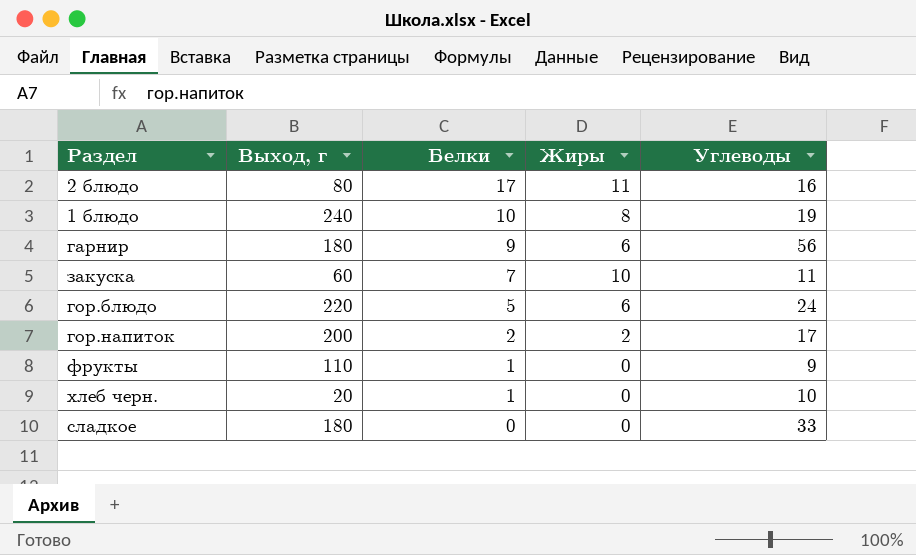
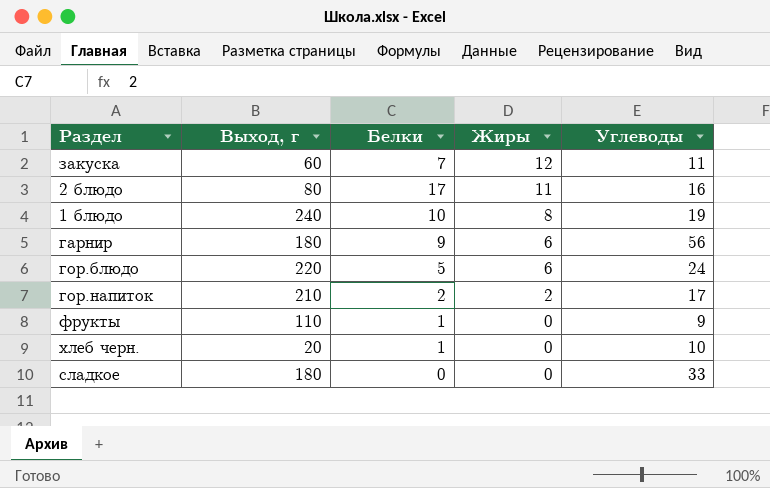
row order: Белки descending -> Жиры descending
закуска | Жиры: 10 -> 12
гор.напиток | Выход, г: 200 -> 210

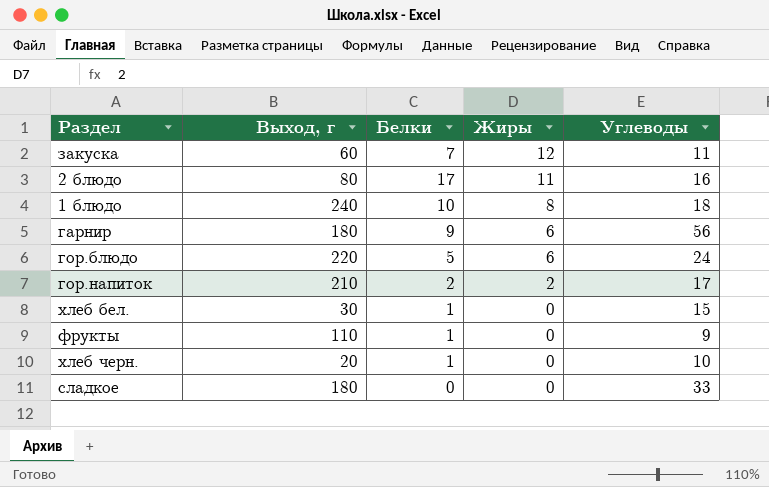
1 блюдо | Углеводы: 19 -> 18
row хлеб бел.: none -> 30 | 1 | 0 | 15

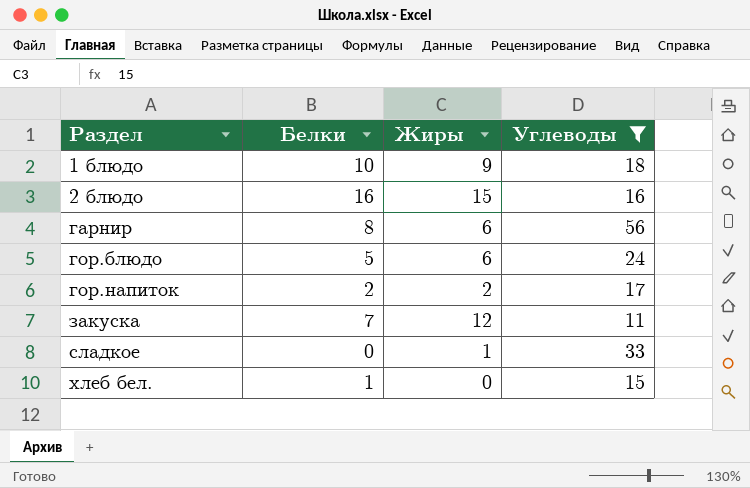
filter: none -> Углеводы >= 11
row order: Жиры descending -> Раздел ascending
column Выход, г | position: 2 -> none
1 блюдо | Жиры: 8 -> 9
2 блюдо | Белки: 17 -> 16
2 блюдо | Жиры: 11 -> 15
гарнир | Белки: 9 -> 8
сладкое | Жиры: 0 -> 1

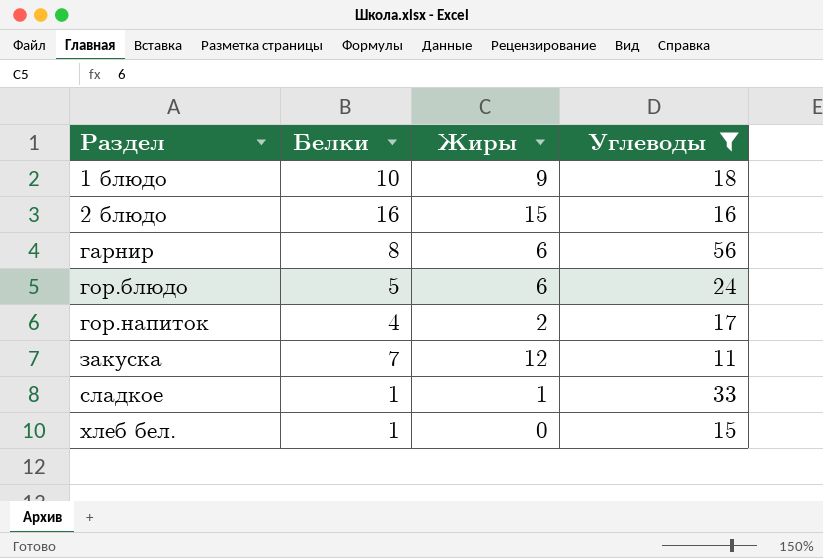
гор.напиток | Белки: 2 -> 4
сладкое | Белки: 0 -> 1

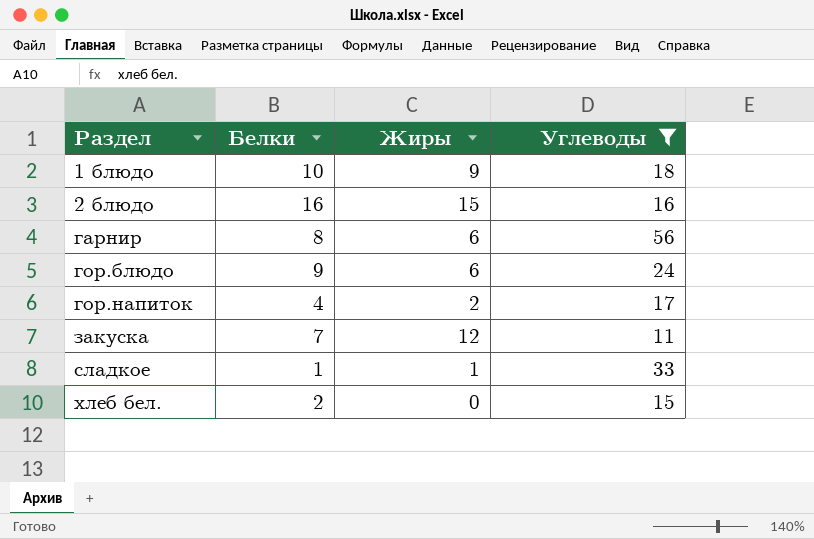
гор.блюдо | Белки: 5 -> 9
хлеб бел. | Белки: 1 -> 2

